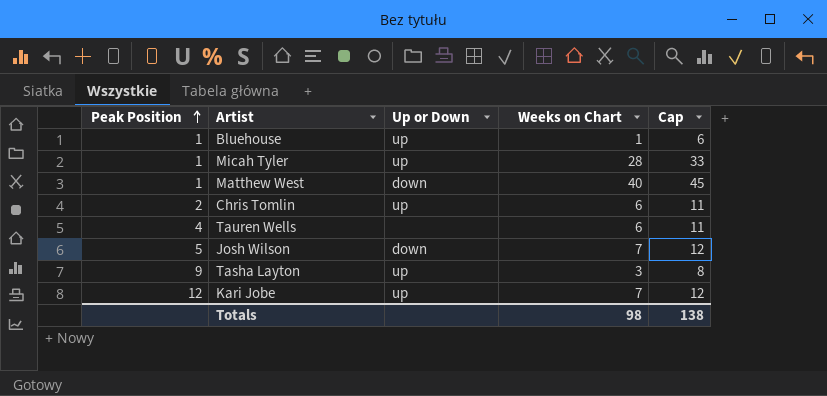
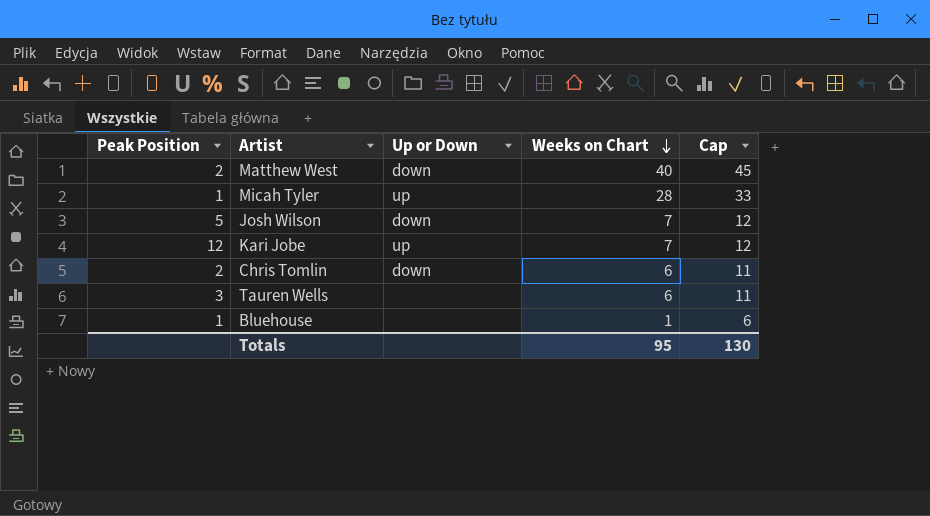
row order: Peak Position ascending -> Weeks on Chart descending
row Tasha Layton: 9 | up | 3 | 8 -> none
Matthew West | Peak Position: 1 -> 2
Chris Tomlin | Up or Down: up -> down
Tauren Wells | Peak Position: 4 -> 3
Bluehouse | Up or Down: up -> none
Totals | Weeks on Chart: 98 -> 95
Totals | Cap: 138 -> 130

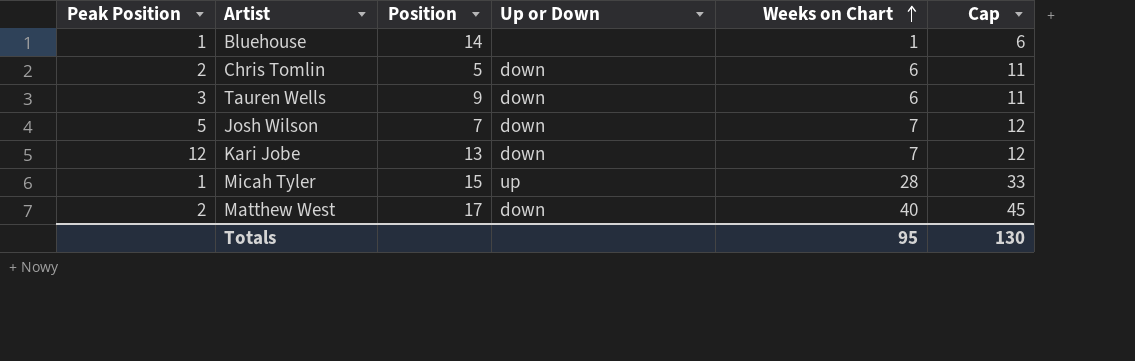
row order: Weeks on Chart descending -> Weeks on Chart ascending
column Position | position: none -> 3
Tauren Wells | Up or Down: none -> down
Kari Jobe | Up or Down: up -> down

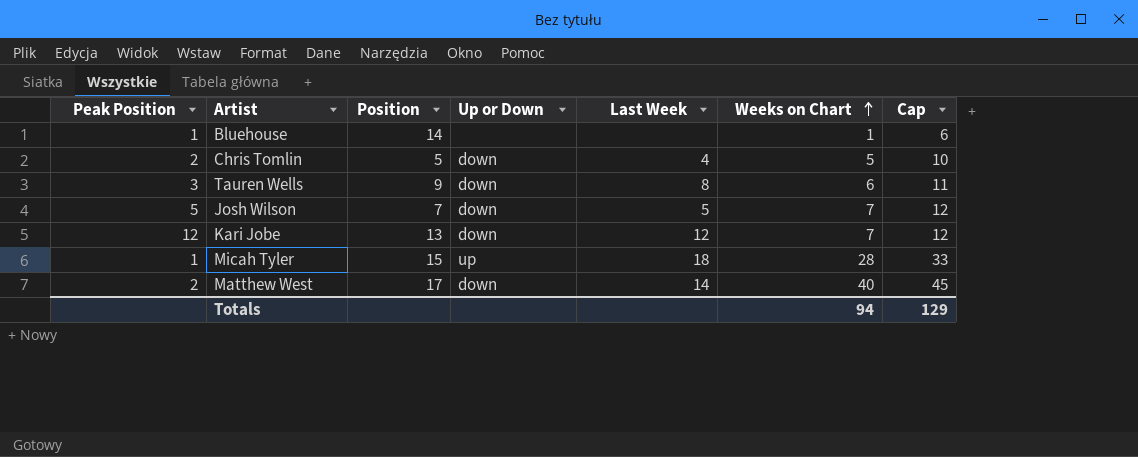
column Last Week | position: none -> 5
Chris Tomlin | Weeks on Chart: 6 -> 5
Chris Tomlin | Cap: 11 -> 10
Totals | Weeks on Chart: 95 -> 94
Totals | Cap: 130 -> 129

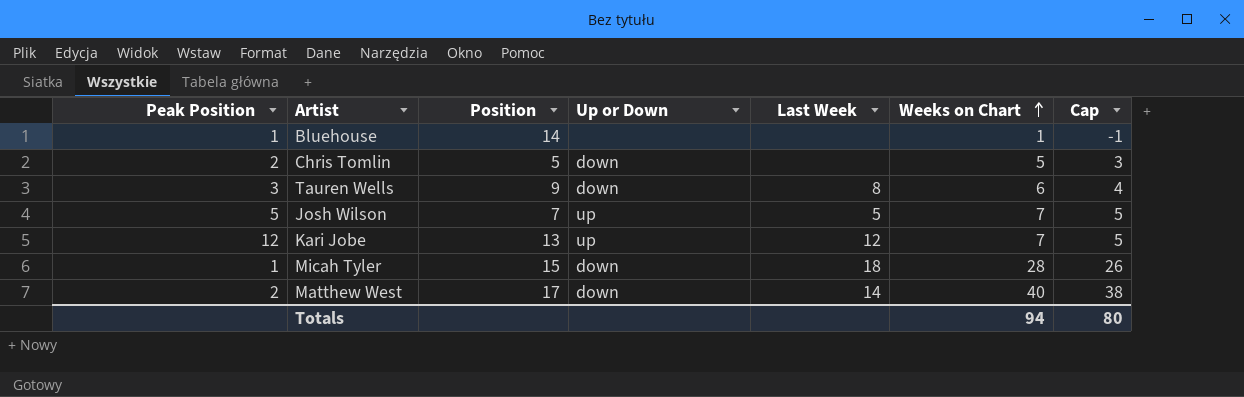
column Cap | formula: [Weeks on Chart] + 5 -> [Weeks on Chart] - 2
Chris Tomlin | Last Week: 4 -> none
Josh Wilson | Up or Down: down -> up
Kari Jobe | Up or Down: down -> up
Micah Tyler | Up or Down: up -> down
Totals | Cap: 129 -> 80

